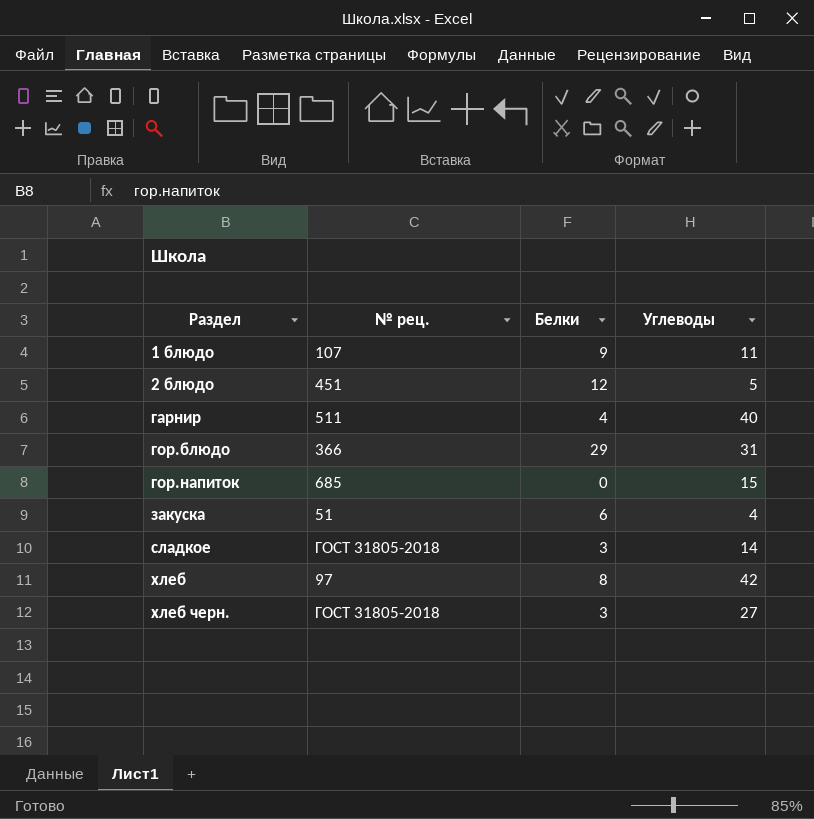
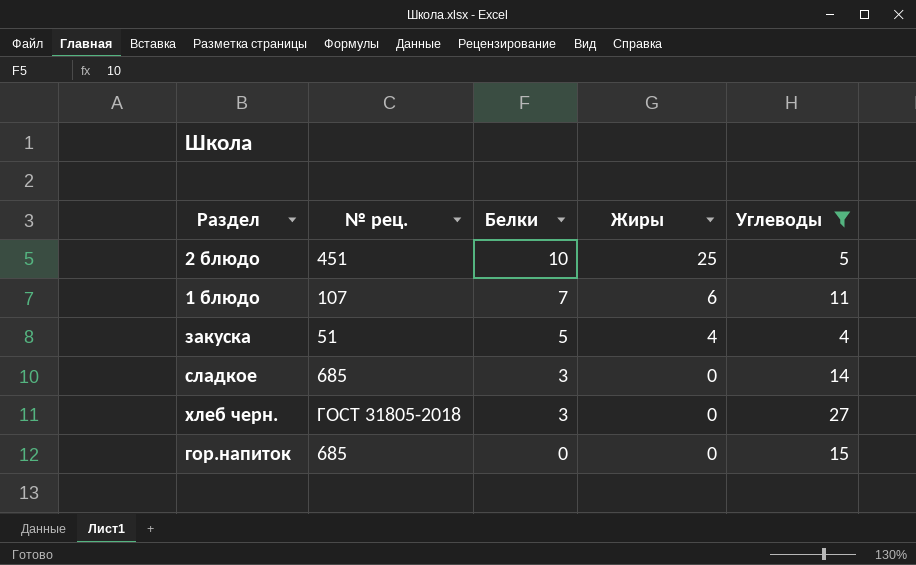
filter: none -> Углеводы <= 27
row order: Раздел ascending -> Белки descending
column Жиры | position: none -> 4
2 блюдо | Белки: 12 -> 10
1 блюдо | Белки: 9 -> 7
закуска | Белки: 6 -> 5
сладкое | № рец.: ГОСТ 31805-2018 -> 685

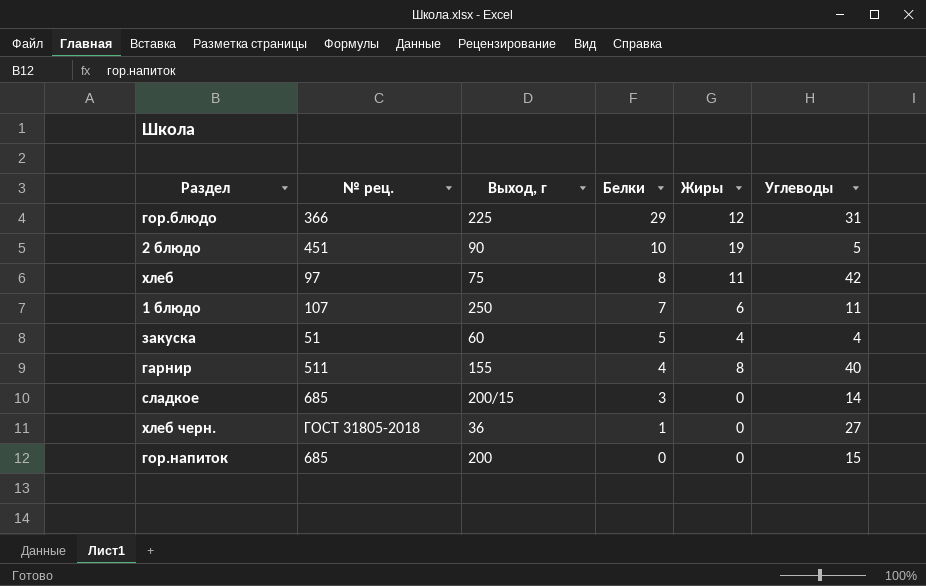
filter: Углеводы <= 27 -> none
column Выход, г | position: none -> 3
2 блюдо | Жиры: 25 -> 19
хлеб черн. | Белки: 3 -> 1

